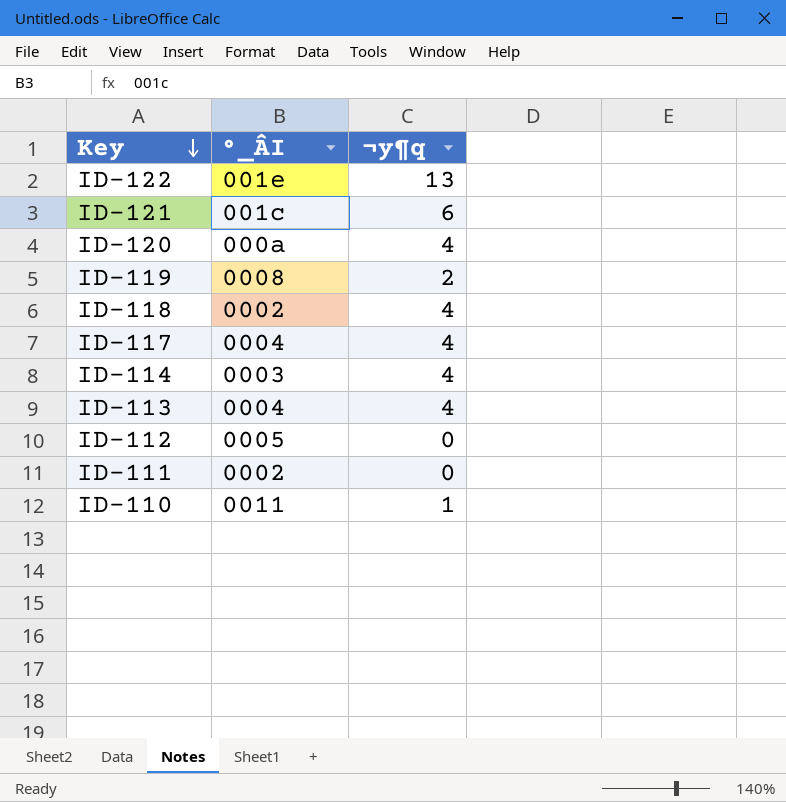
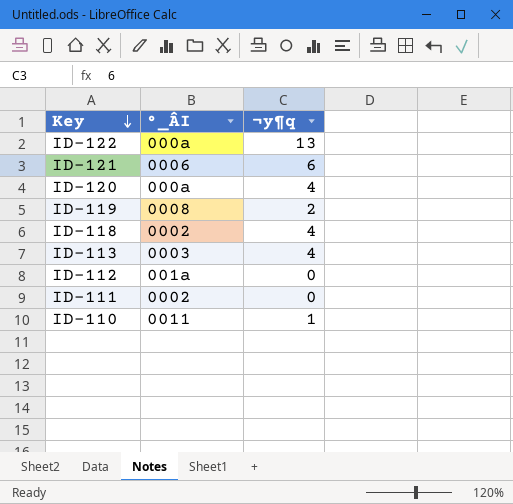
row ID-117: 0004 | 4 -> none
row ID-114: 0003 | 4 -> none
ID-122 | °_ÂI: 001e -> 000a
ID-121 | °_ÂI: 001c -> 0006
ID-113 | °_ÂI: 0004 -> 0003
ID-112 | °_ÂI: 0005 -> 001a

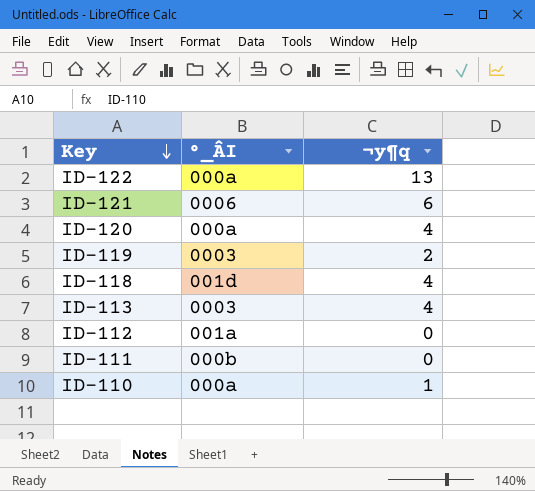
ID-119 | °_ÂI: 0008 -> 0003
ID-118 | °_ÂI: 0002 -> 001d
ID-111 | °_ÂI: 0002 -> 000b
ID-110 | °_ÂI: 0011 -> 000a

